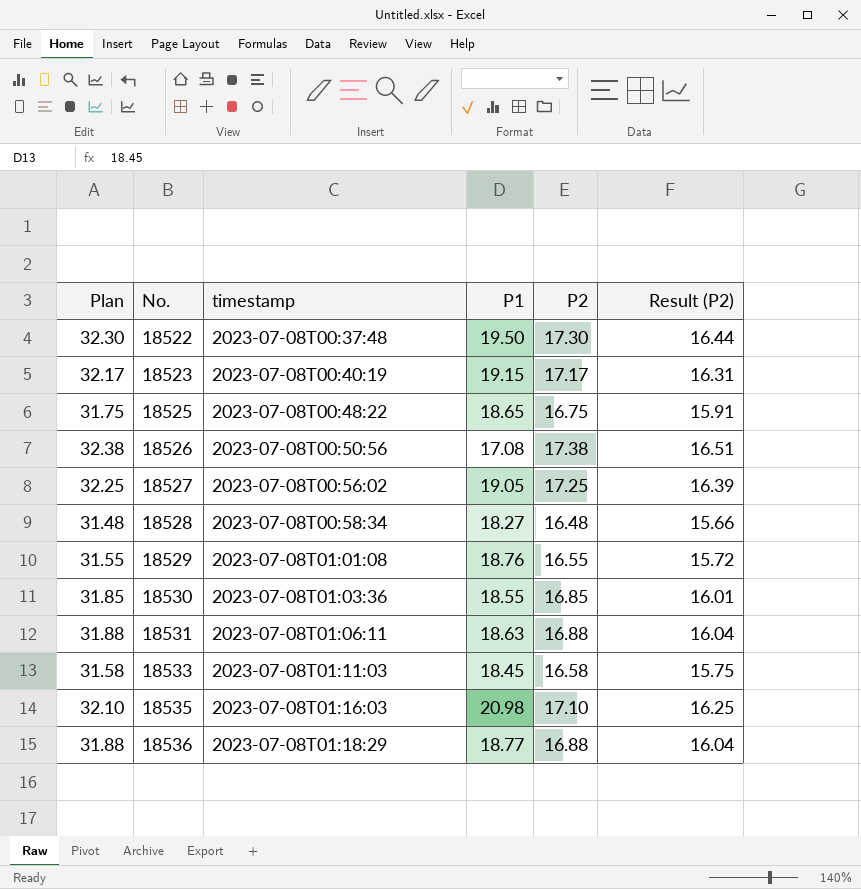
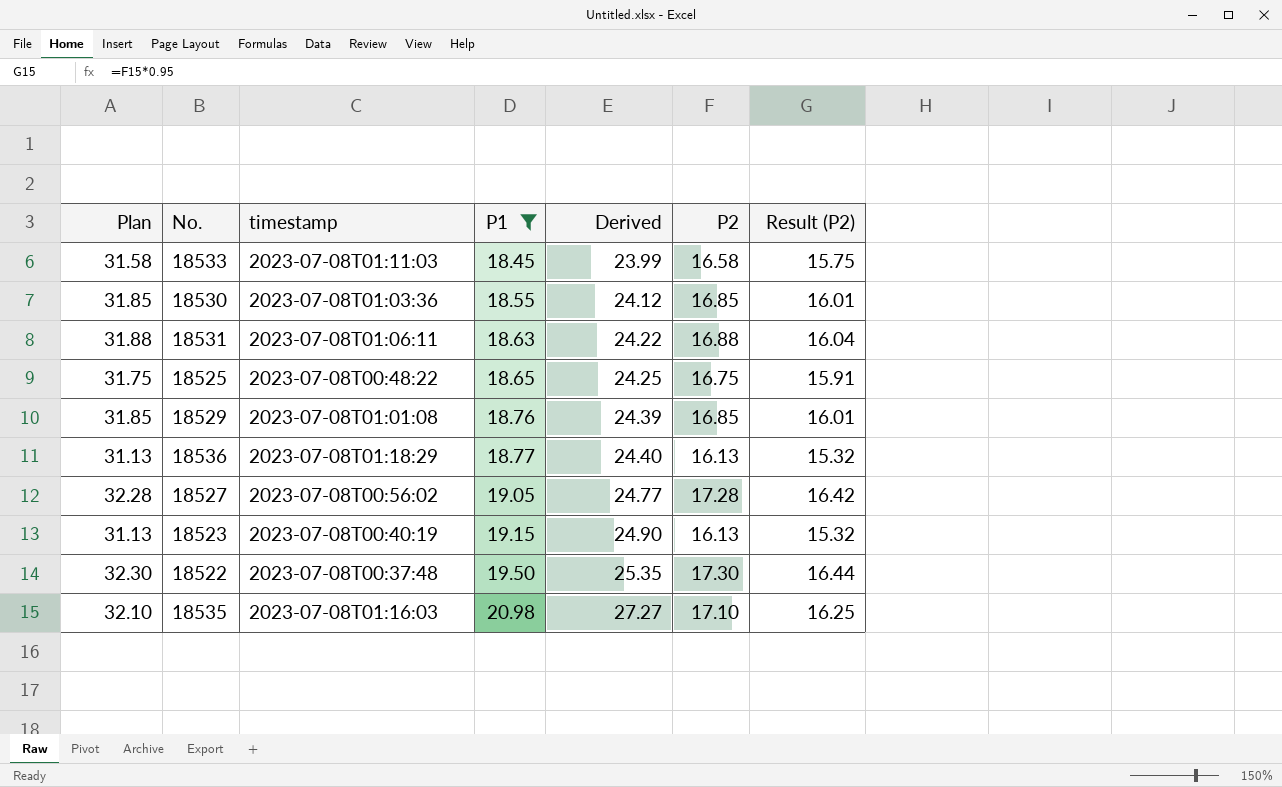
filter: none -> P1 >= 18.45
row order: No. ascending -> P1 ascending
column Derived | formula: none -> [P1] * 1.3
18529 | Plan: 31.55 -> 31.85
18529 | P2: 16.55 -> 16.85
18529 | Result (P2): 15.72 -> 16.01
18536 | Plan: 31.88 -> 31.13
18536 | P2: 16.88 -> 16.13
18536 | Result (P2): 16.04 -> 15.32
18527 | Plan: 32.25 -> 32.28
18527 | P2: 17.25 -> 17.28
18527 | Result (P2): 16.39 -> 16.42
18523 | Plan: 32.17 -> 31.13
18523 | P2: 17.17 -> 16.13
18523 | Result (P2): 16.31 -> 15.32

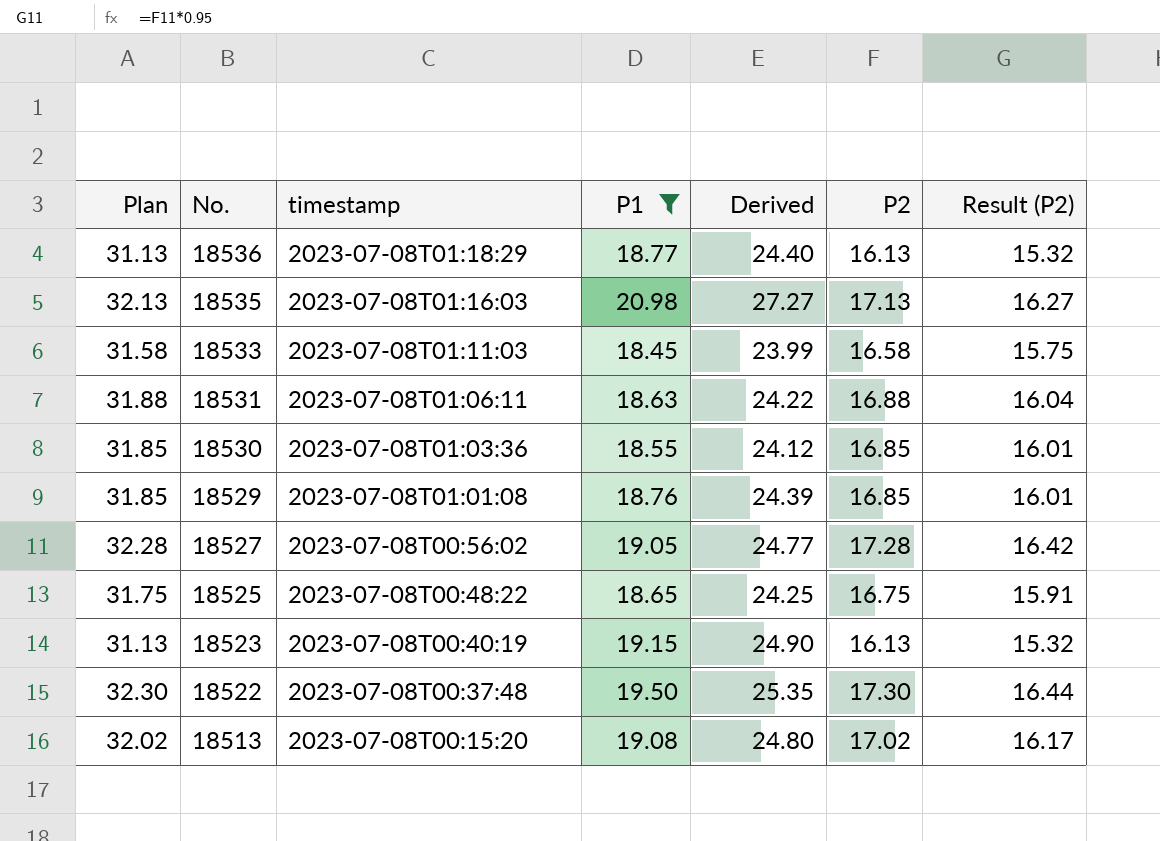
row order: P1 ascending -> No. descending
18535 | Plan: 32.10 -> 32.13
18535 | P2: 17.10 -> 17.13
18535 | Result (P2): 16.25 -> 16.27
row 18513: none -> 32.02 | 2023-07-08T00:15:20 | 19.08 | 24.80 | 17.02 | 16.17

